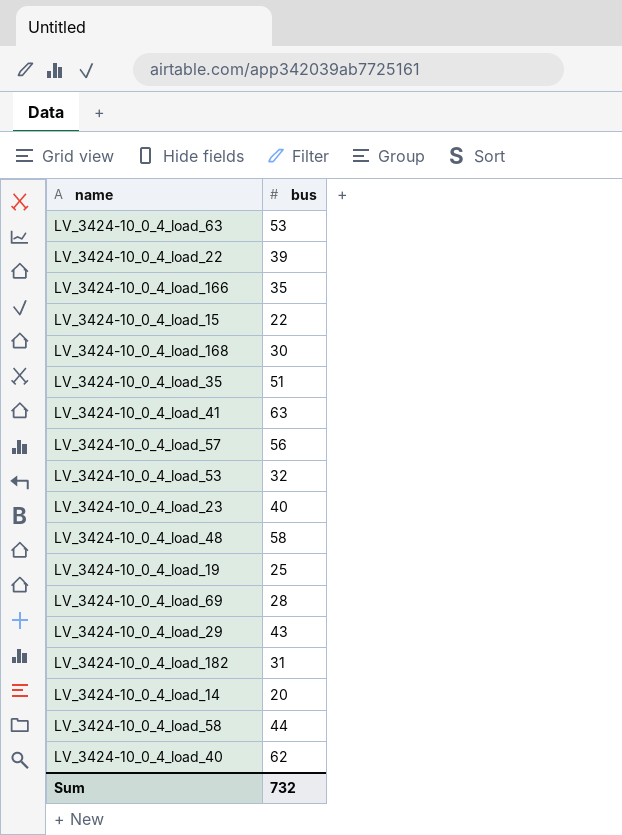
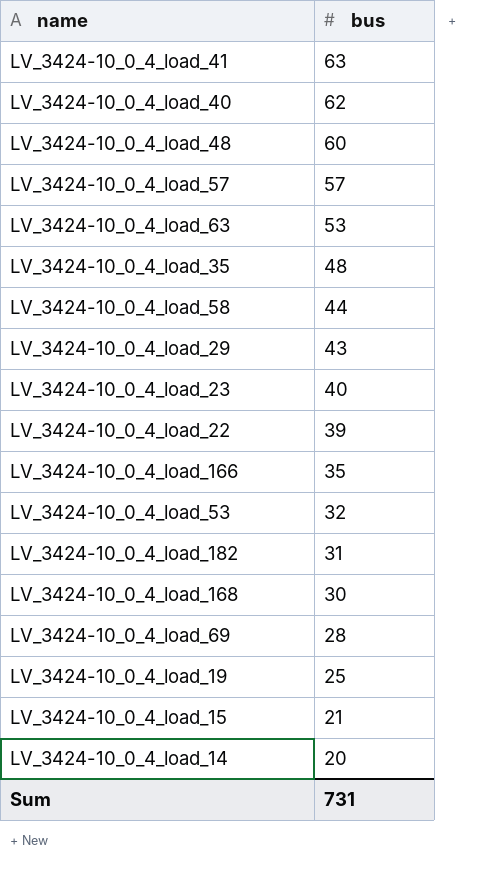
row order: none -> bus descending
LV_3424-10_0_4_load_48 | bus: 58 -> 60
LV_3424-10_0_4_load_57 | bus: 56 -> 57
LV_3424-10_0_4_load_35 | bus: 51 -> 48
LV_3424-10_0_4_load_15 | bus: 22 -> 21
Sum | bus: 732 -> 731

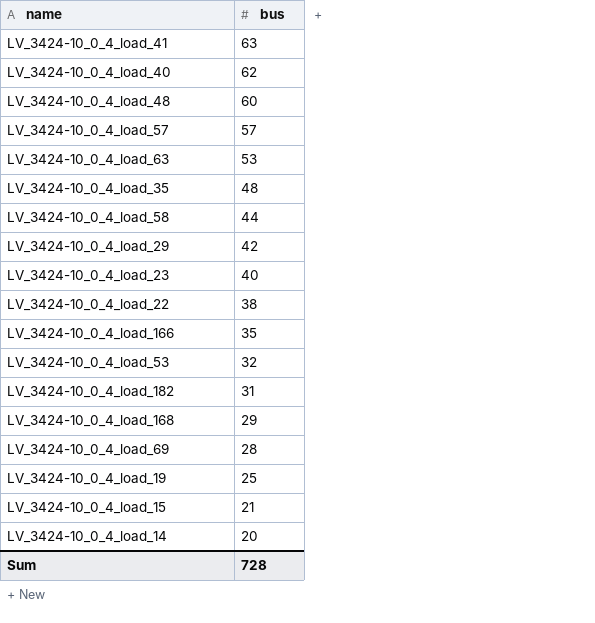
LV_3424-10_0_4_load_29 | bus: 43 -> 42
LV_3424-10_0_4_load_22 | bus: 39 -> 38
LV_3424-10_0_4_load_168 | bus: 30 -> 29
Sum | bus: 731 -> 728

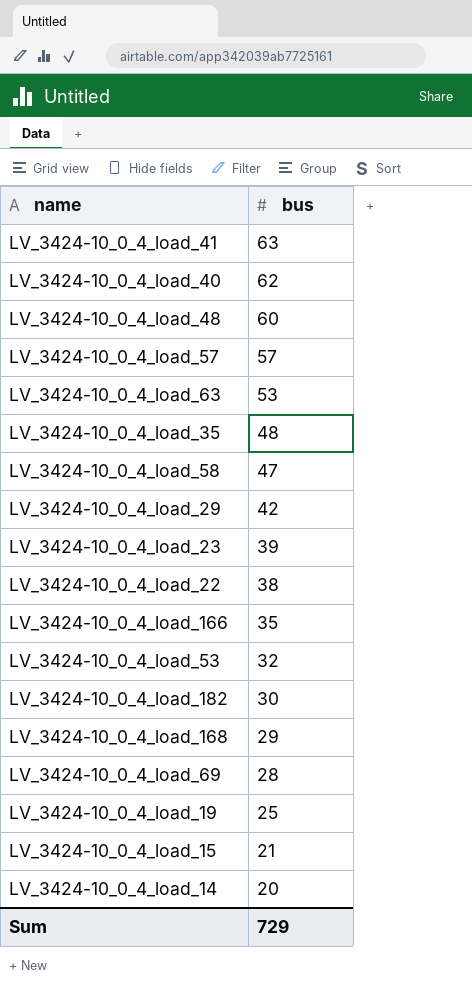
LV_3424-10_0_4_load_58 | bus: 44 -> 47
LV_3424-10_0_4_load_23 | bus: 40 -> 39
LV_3424-10_0_4_load_182 | bus: 31 -> 30
Sum | bus: 728 -> 729

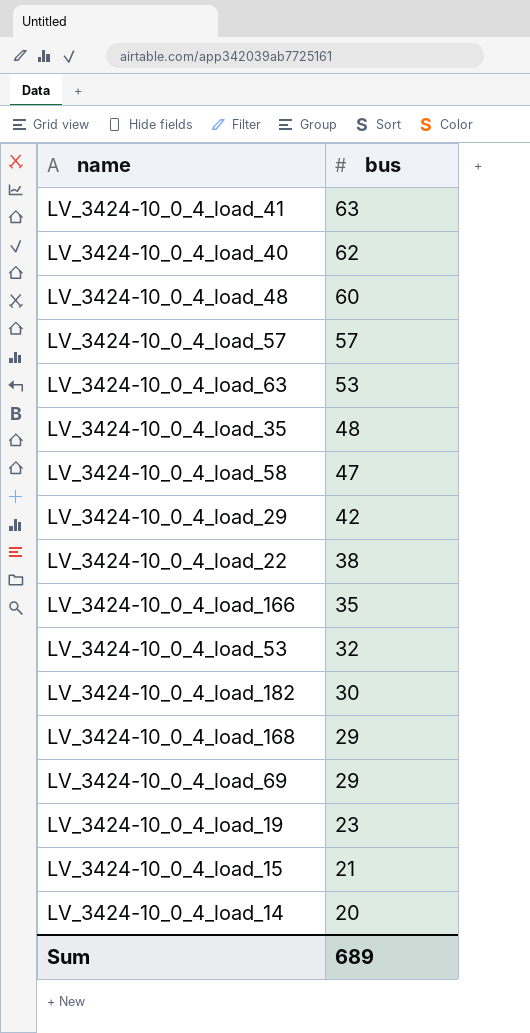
row LV_3424-10_0_4_load_23: 39 -> none
LV_3424-10_0_4_load_69 | bus: 28 -> 29
LV_3424-10_0_4_load_19 | bus: 25 -> 23
Sum | bus: 729 -> 689

